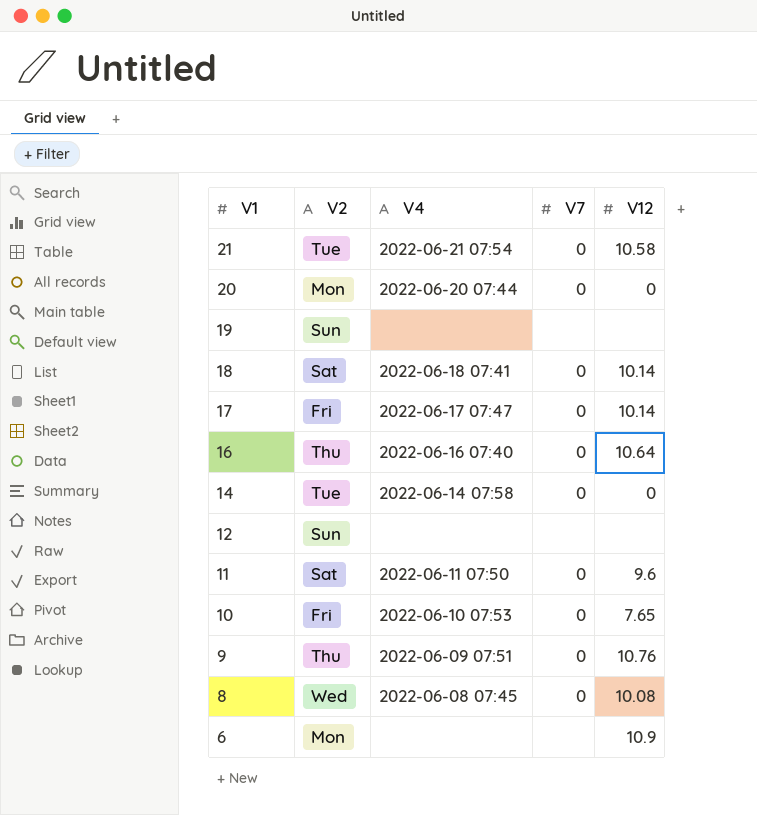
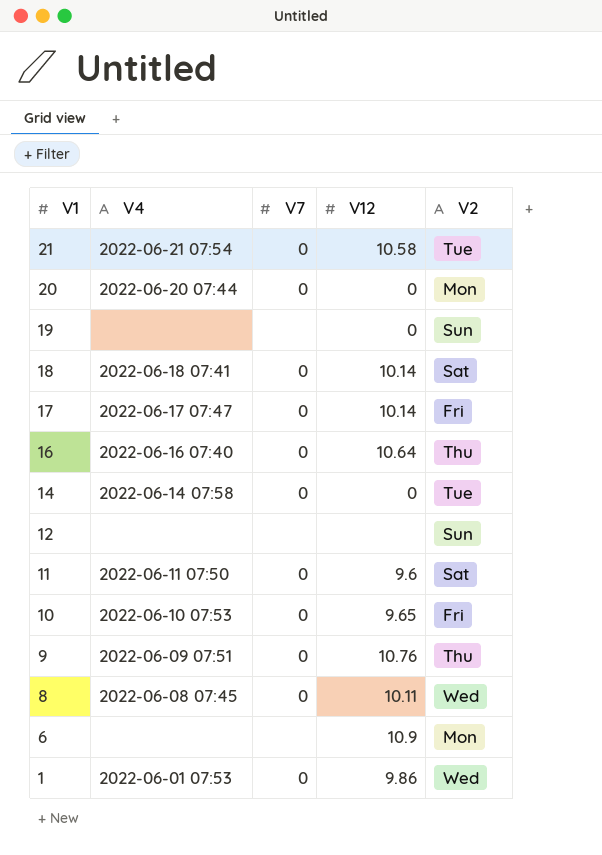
column V2 | position: 2 -> 5
19 | V12: none -> 0
10 | V12: 7.65 -> 9.65
8 | V12: 10.08 -> 10.11
row 1: none -> 2022-06-01 07:53 | 0 | 9.86 | Wed

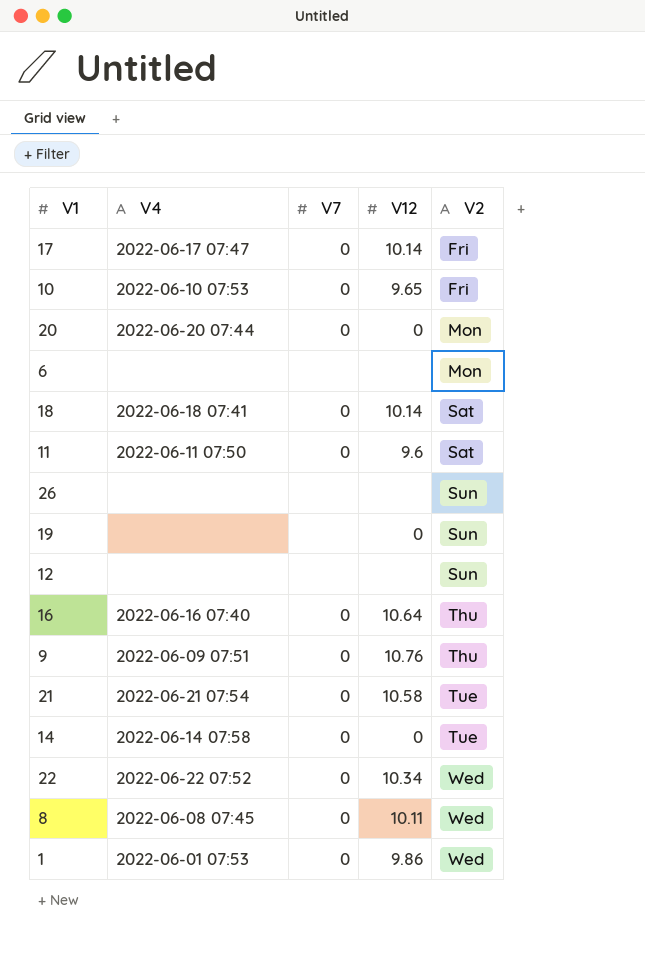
row order: V1 descending -> V2 ascending
6 | V12: 10.9 -> none
row 26: none -> none | none | none | Sun
row 22: none -> 2022-06-22 07:52 | 0 | 10.34 | Wed

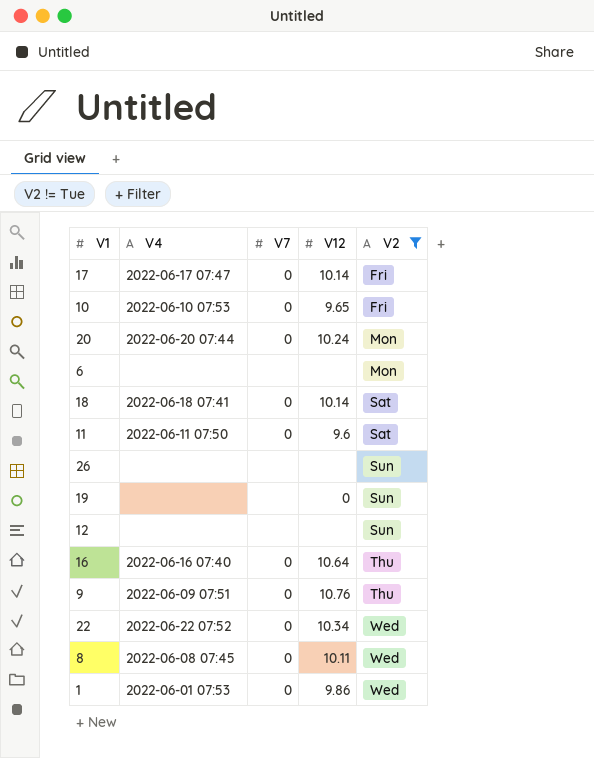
filter: none -> V2 != Tue
20 | V12: 0 -> 10.24

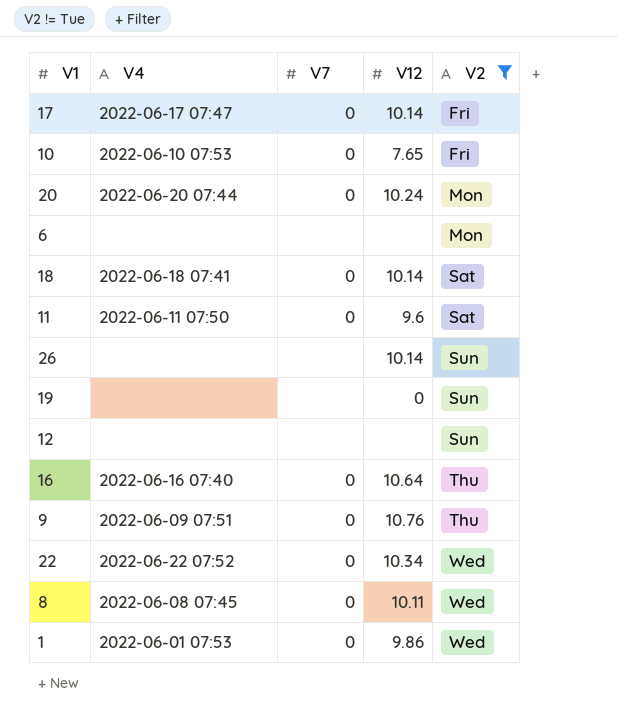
10 | V12: 9.65 -> 7.65
26 | V12: none -> 10.14

